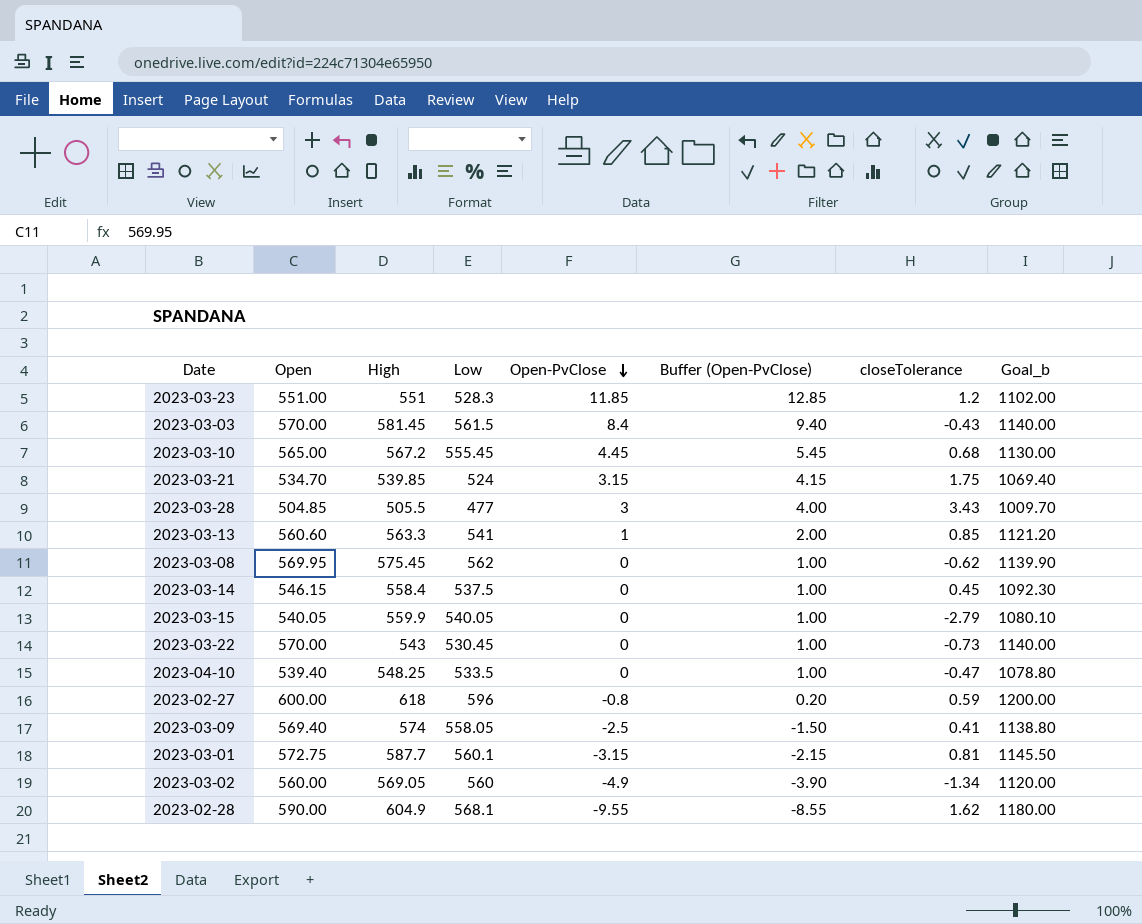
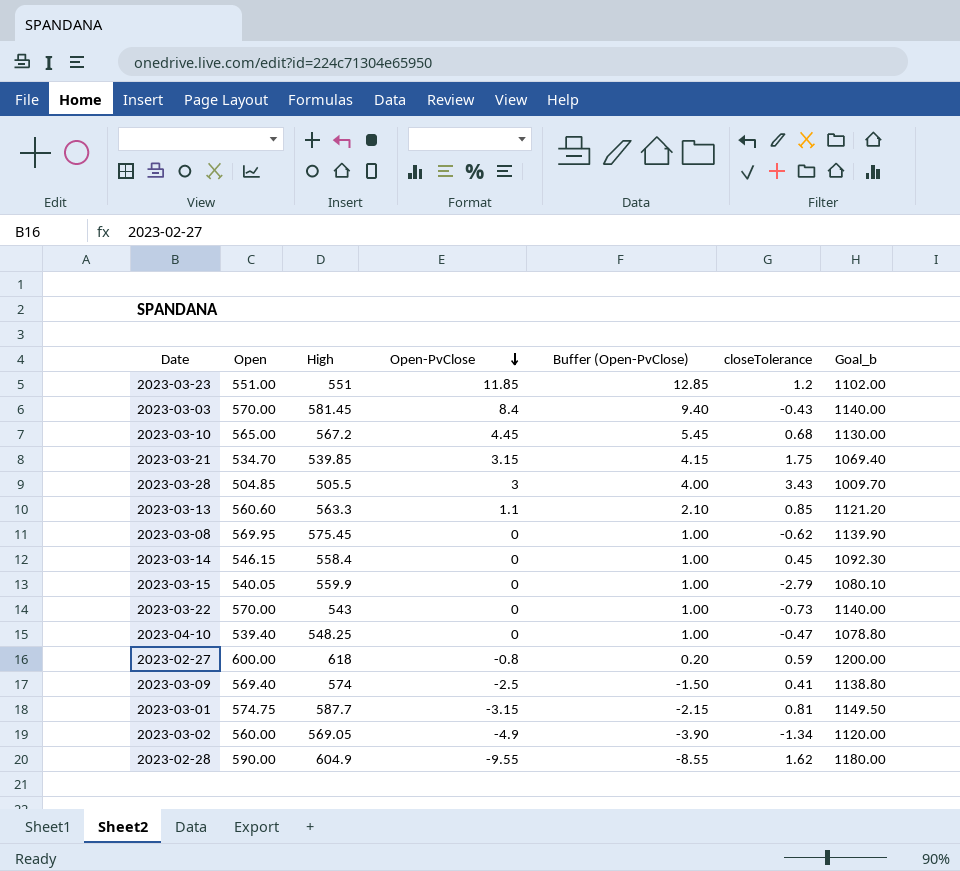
column Low | position: 4 -> none
2023-03-13 | Open-PvClose: 1 -> 1.1
2023-03-13 | Buffer (Open-PvClose): 2.00 -> 2.10
2023-03-01 | Open: 572.75 -> 574.75
2023-03-01 | Goal_b: 1145.50 -> 1149.50

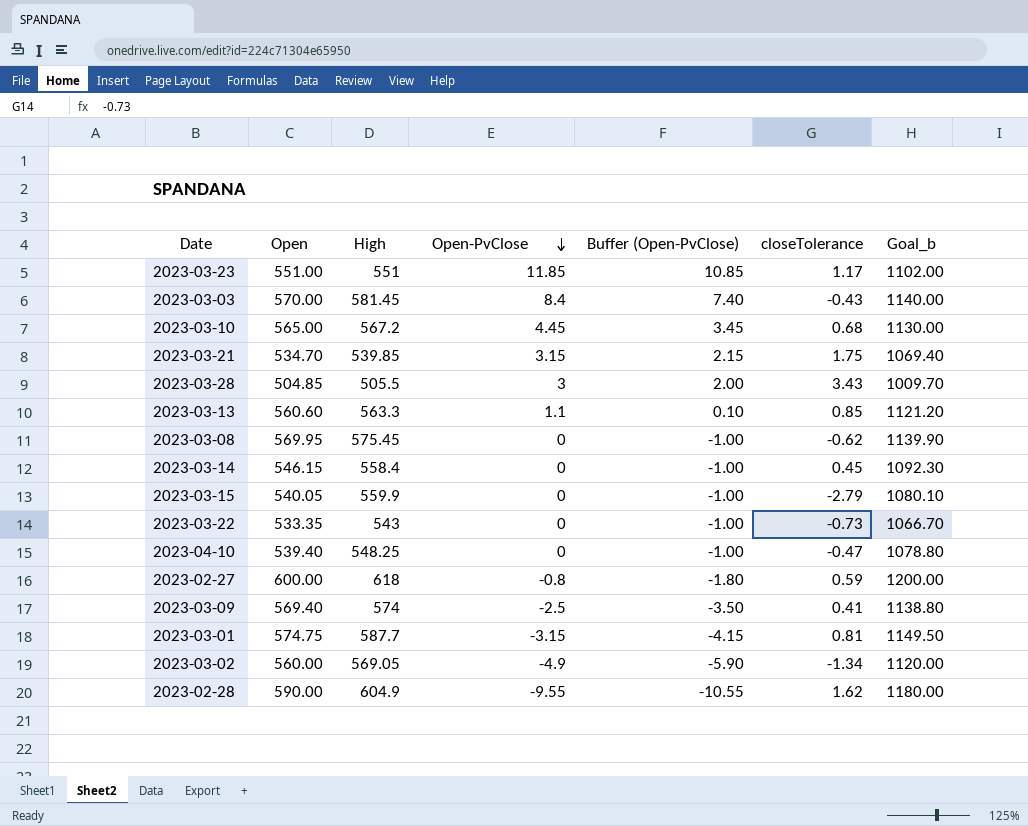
column Buffer (Open-PvClose) | formula: [Open-PvClose] + 1 -> [Open-PvClose] - 1
2023-03-23 | closeTolerance: 1.2 -> 1.17
2023-03-22 | Open: 570.00 -> 533.35
2023-03-22 | Goal_b: 1140.00 -> 1066.70

